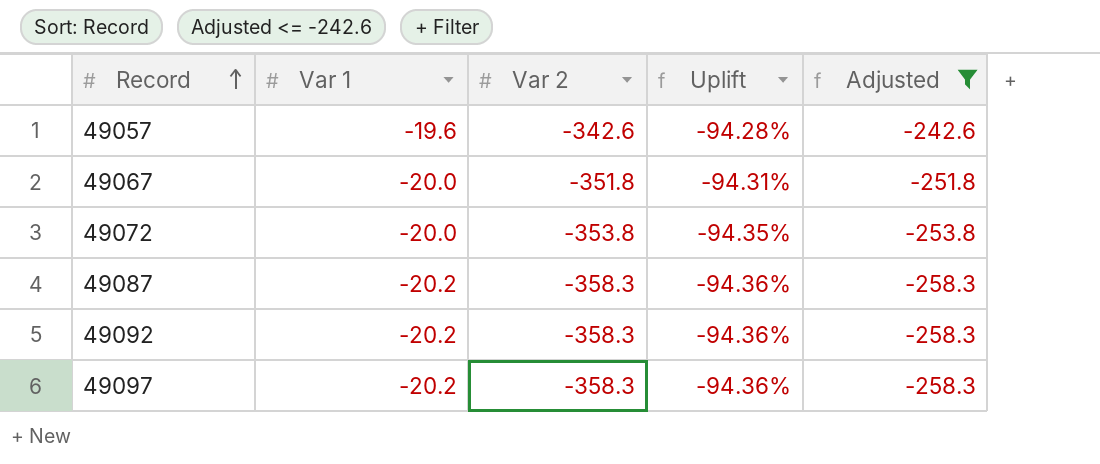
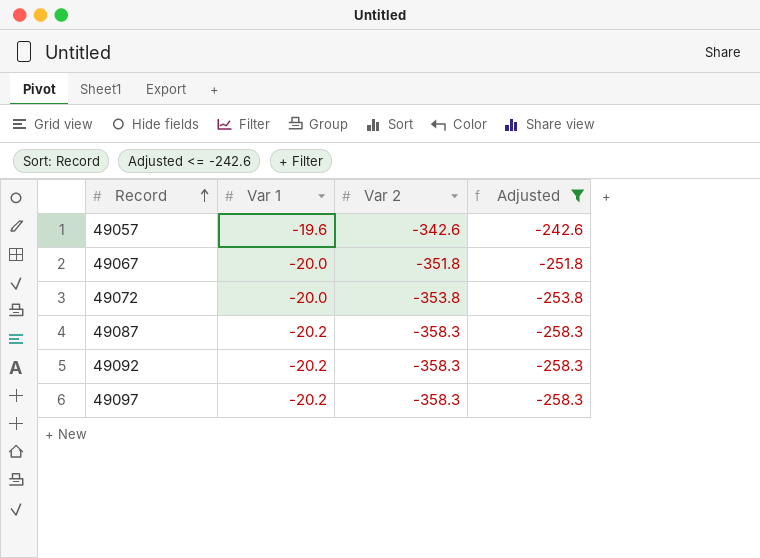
column Uplift | formula: ([Var 1] - [Var 2]) / [Var 2] -> none

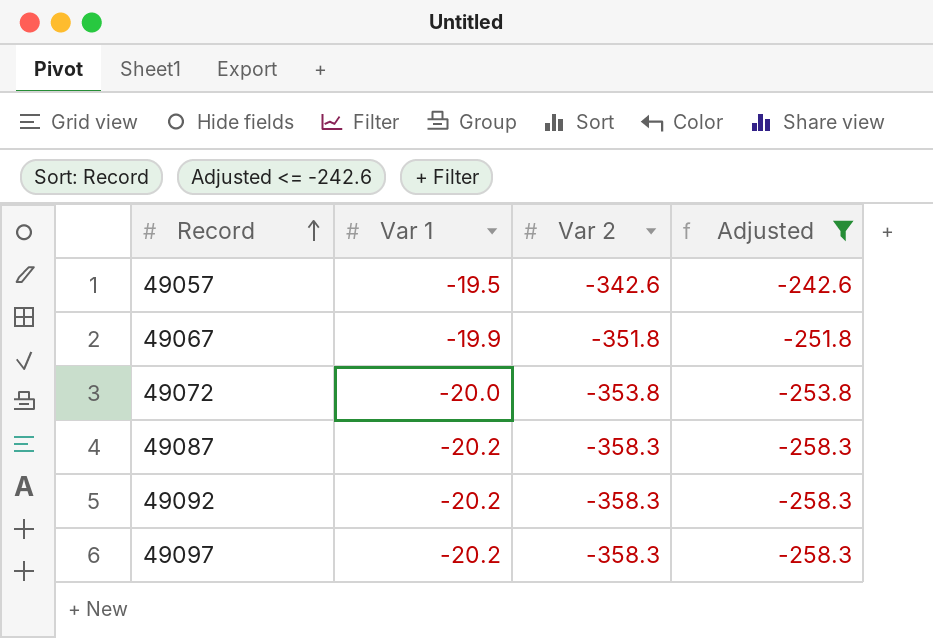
49057 | Var 1: -19.6 -> -19.5
49067 | Var 1: -20.0 -> -19.9

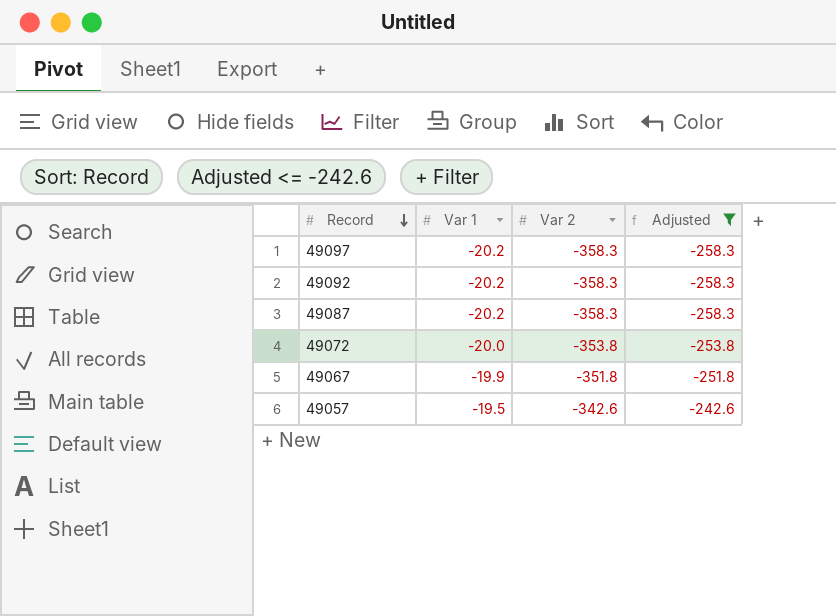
row order: Record ascending -> Record descending

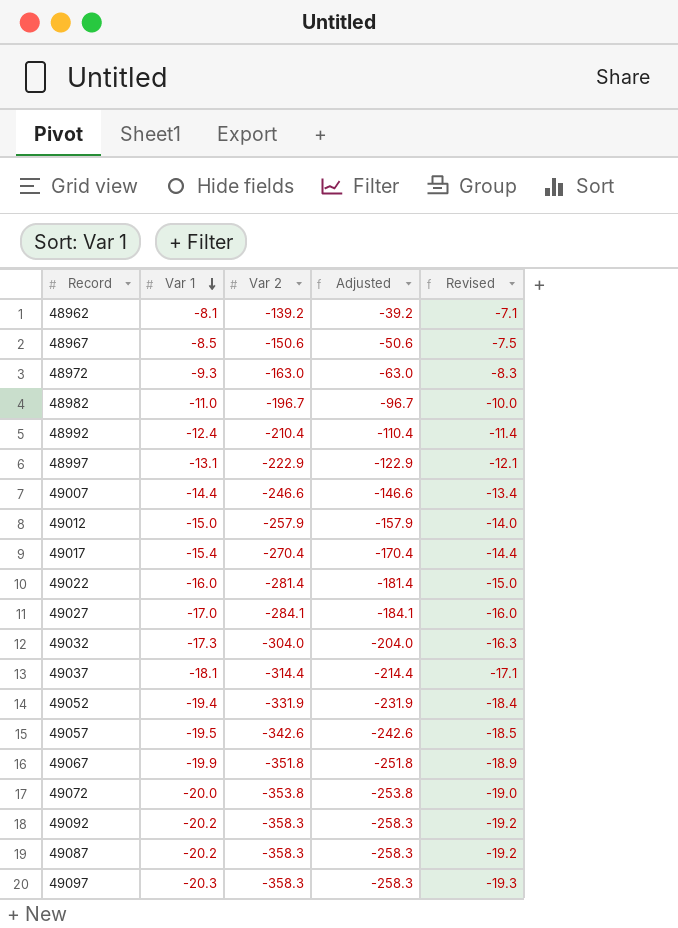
filter: Adjusted <= -242.6 -> none
row order: Record descending -> Var 1 descending
column Revised | formula: none -> [Var 1] + 1
49097 | Var 1: -20.2 -> -20.3

